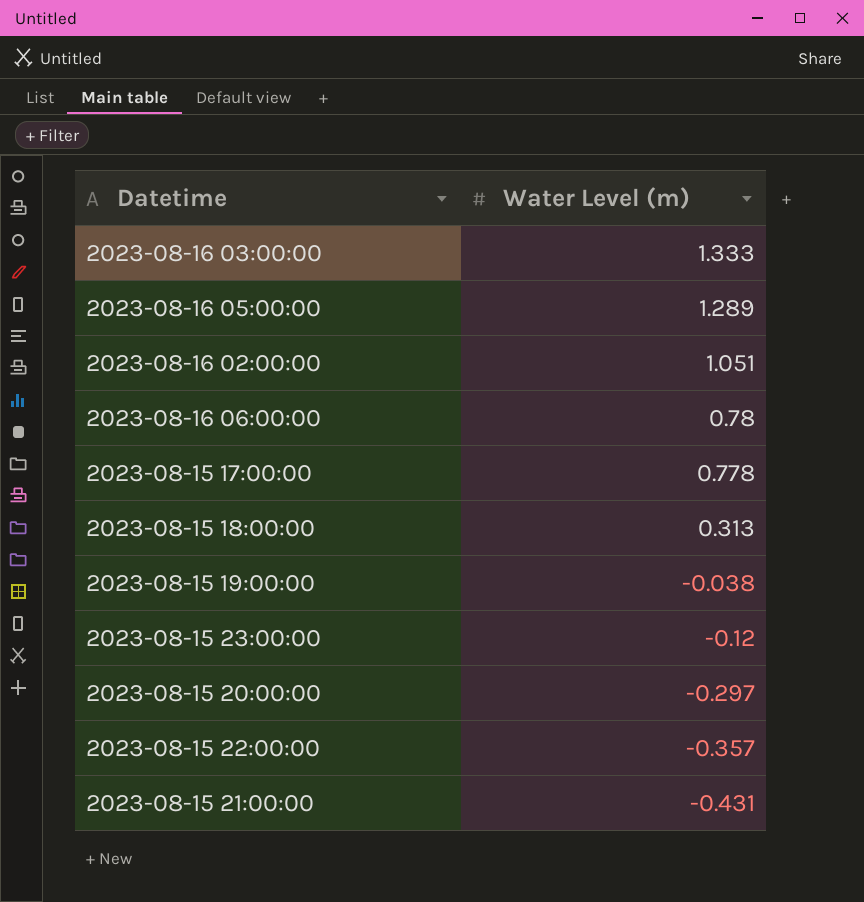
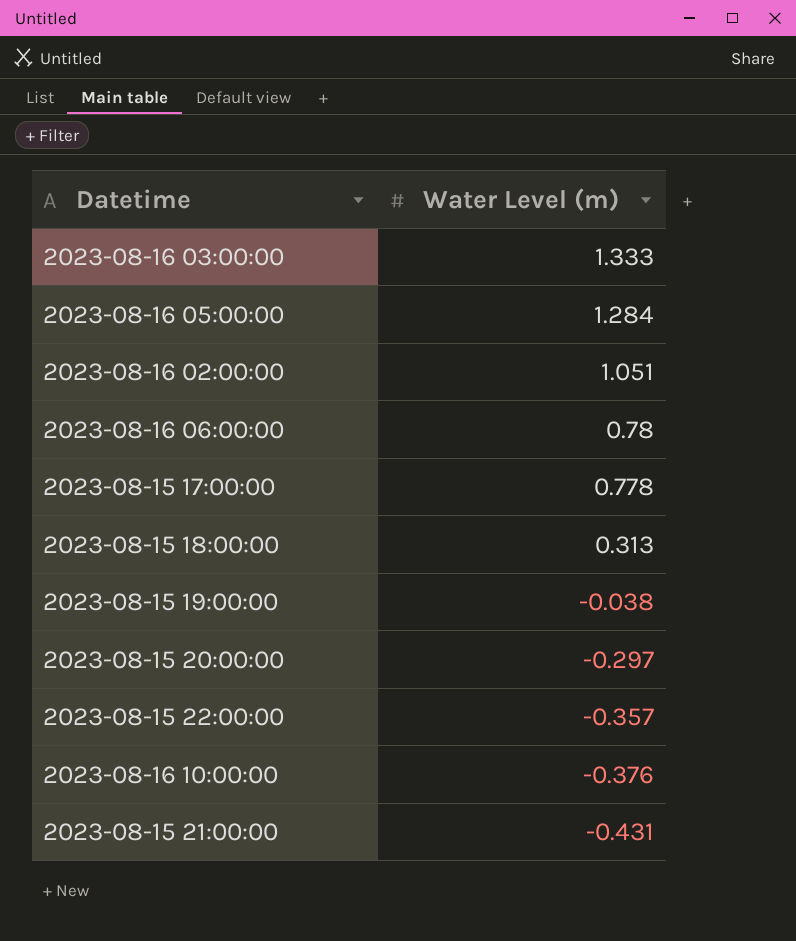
row 2023-08-15 23:00:00: -0.12 -> none
2023-08-16 05:00:00 | Water Level (m): 1.289 -> 1.284
row 2023-08-16 10:00:00: none -> -0.376

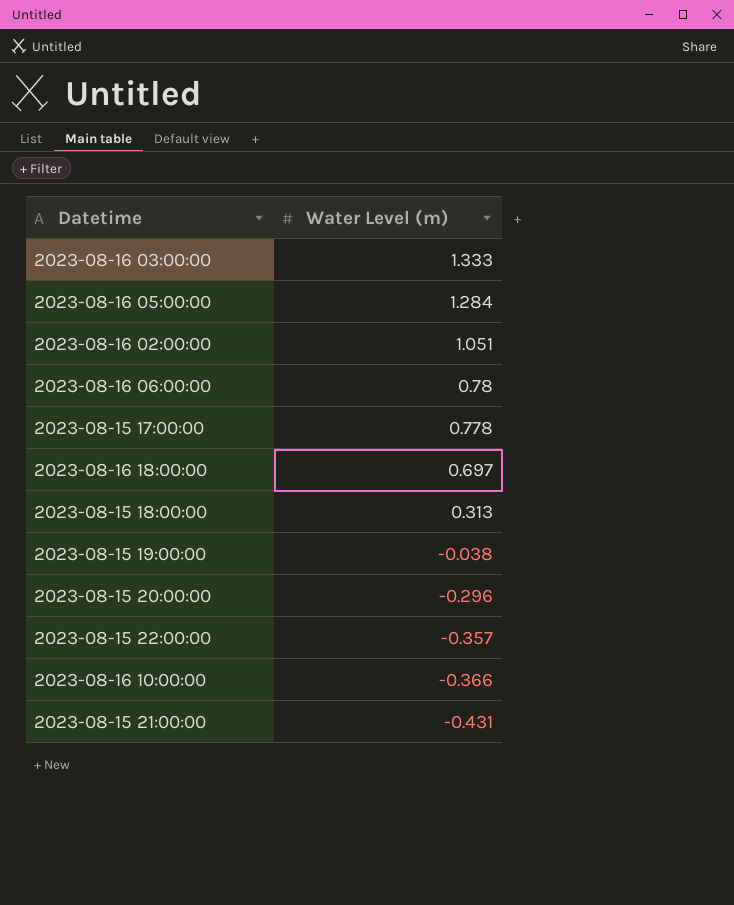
row 2023-08-16 18:00:00: none -> 0.697
2023-08-15 20:00:00 | Water Level (m): -0.297 -> -0.296
2023-08-16 10:00:00 | Water Level (m): -0.376 -> -0.366

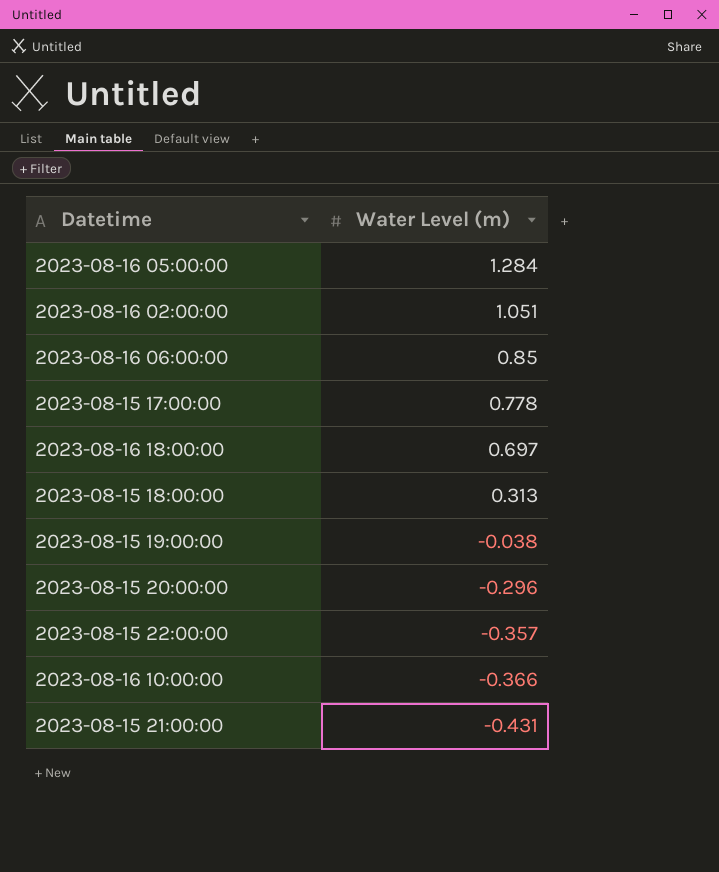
row 2023-08-16 03:00:00: 1.333 -> none
2023-08-16 06:00:00 | Water Level (m): 0.78 -> 0.85

